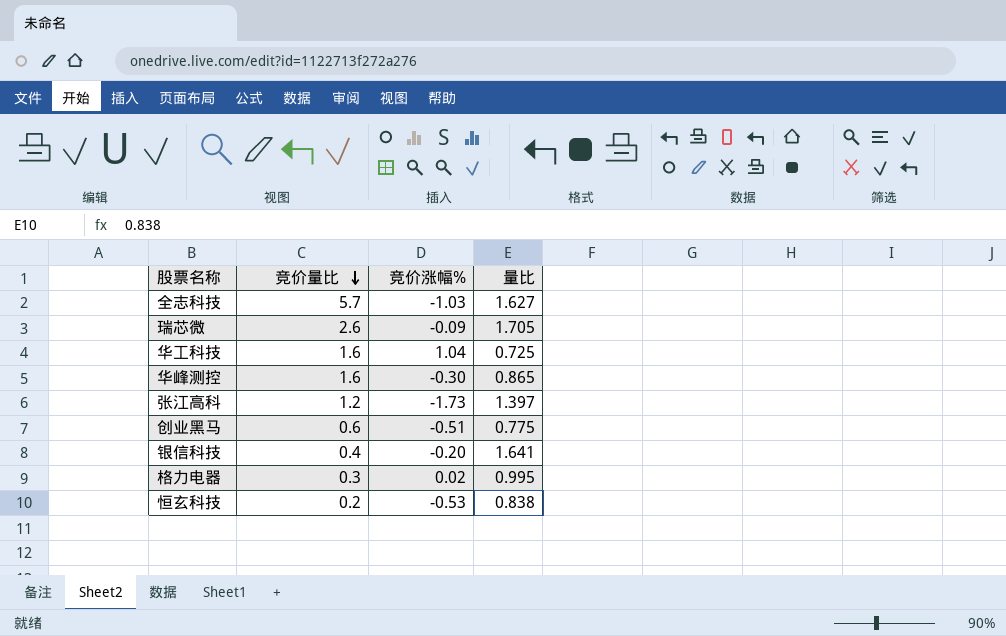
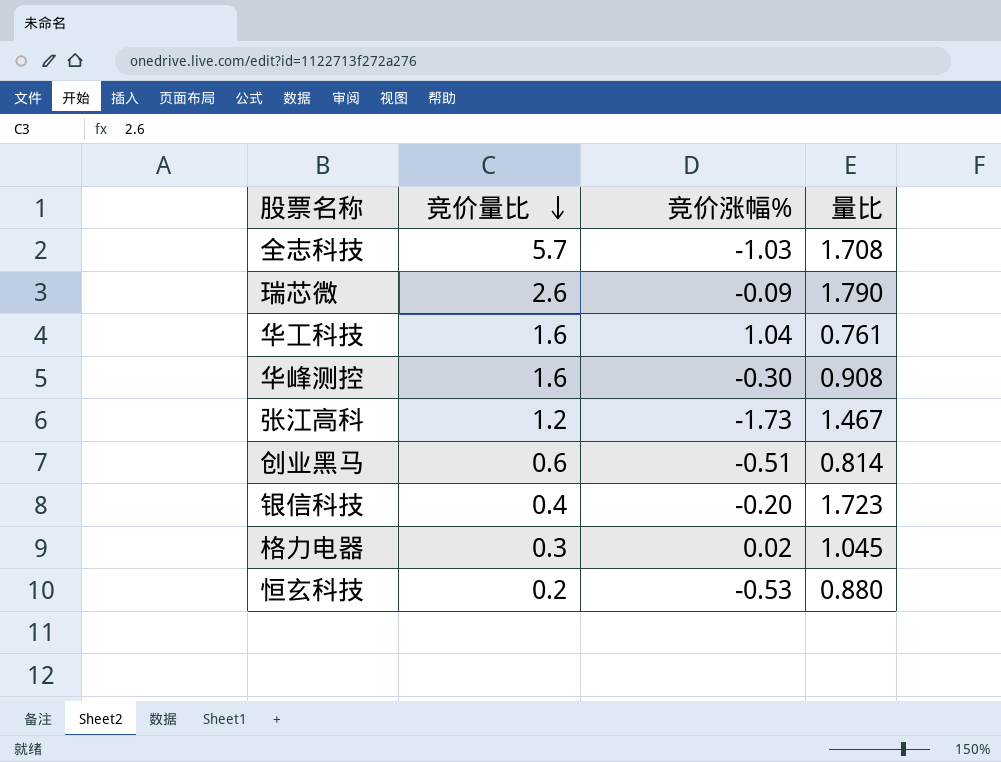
全志科技 | 量比: 1.627 -> 1.708
瑞芯微 | 量比: 1.705 -> 1.790
华工科技 | 量比: 0.725 -> 0.761
华峰测控 | 量比: 0.865 -> 0.908
张江高科 | 量比: 1.397 -> 1.467
创业黑马 | 量比: 0.775 -> 0.814
银信科技 | 量比: 1.641 -> 1.723
格力电器 | 量比: 0.995 -> 1.045
恒玄科技 | 量比: 0.838 -> 0.880

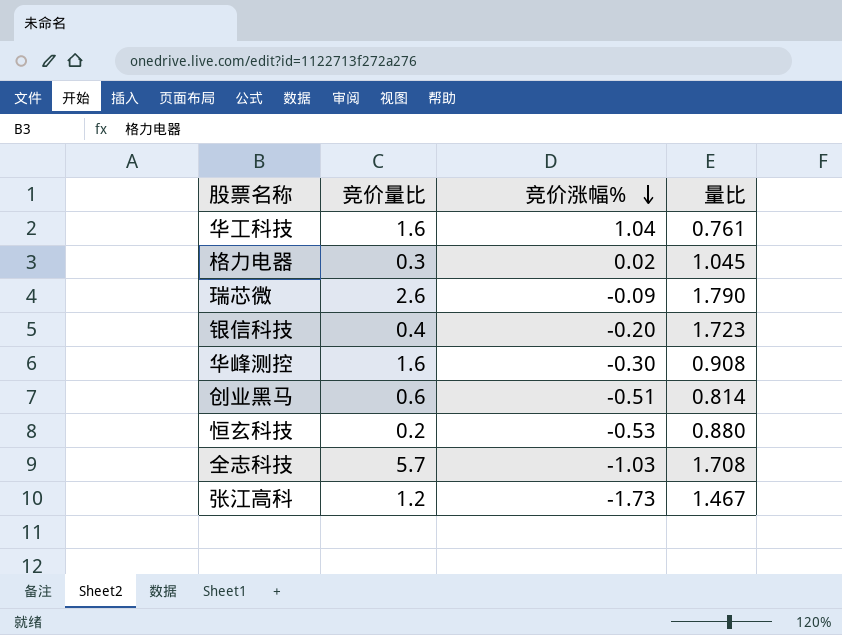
row order: 竞价量比 descending -> 竞价涨幅% descending

